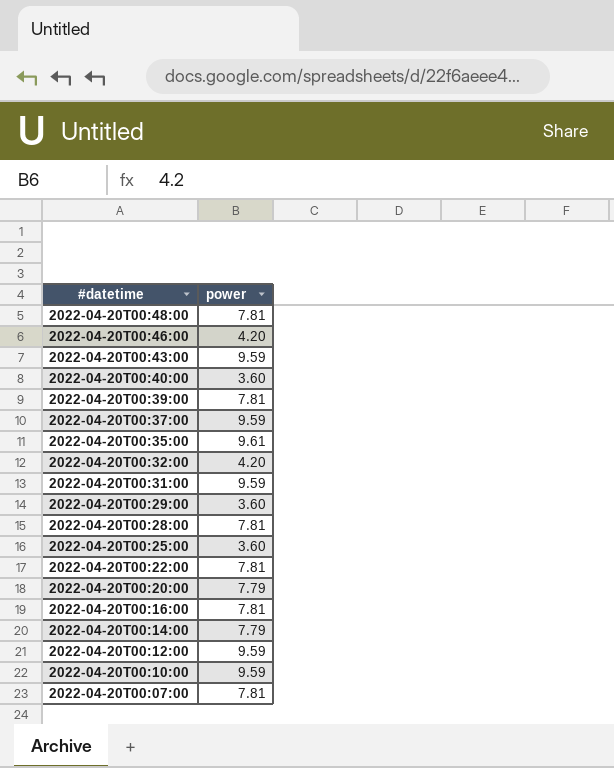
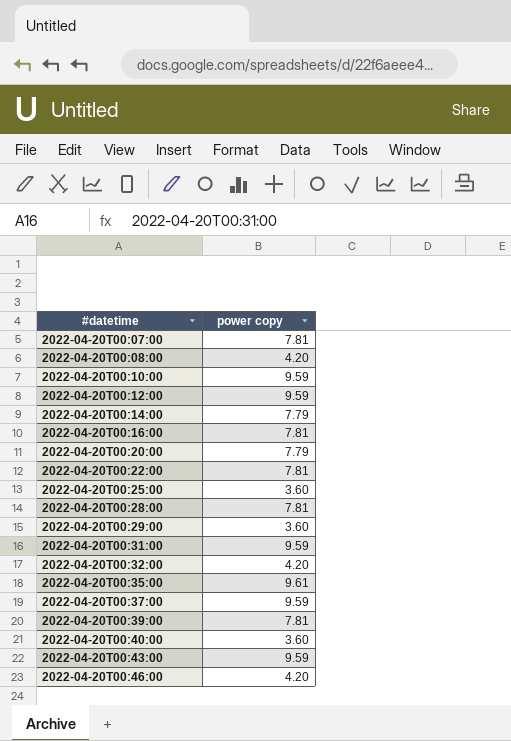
row order: #datetime descending -> #datetime ascending
column name: power -> power copy
row 2022-04-20T00:48:00: 7.81 -> none
row 2022-04-20T00:08:00: none -> 4.20

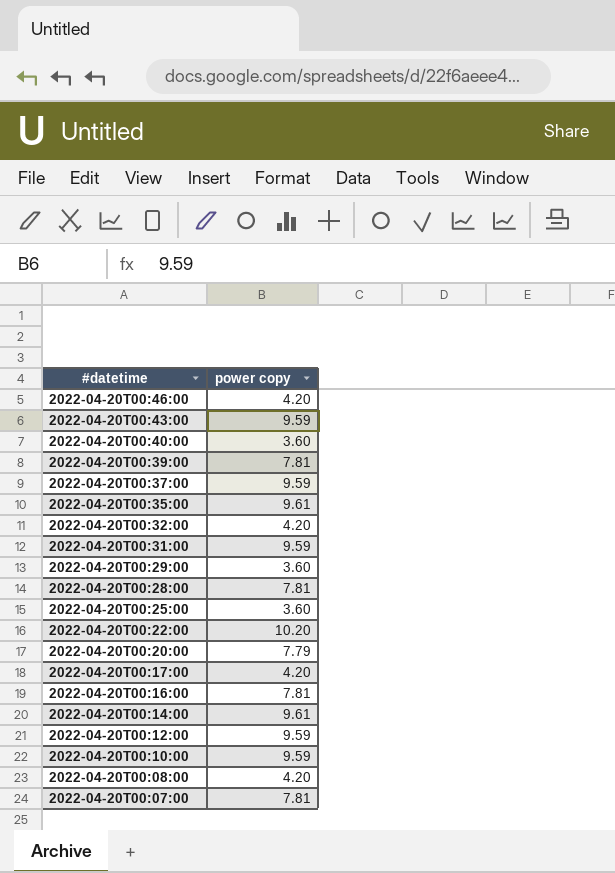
row order: #datetime ascending -> #datetime descending
2022-04-20T00:22:00 | power copy: 7.81 -> 10.20
row 2022-04-20T00:17:00: none -> 4.20
2022-04-20T00:14:00 | power copy: 7.79 -> 9.61

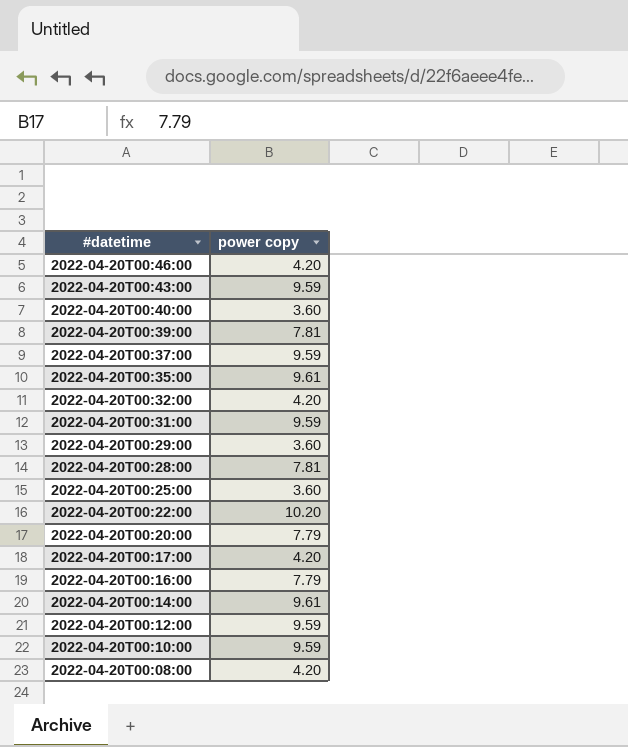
row 2022-04-20T00:07:00: 7.81 -> none
2022-04-20T00:16:00 | power copy: 7.81 -> 7.79

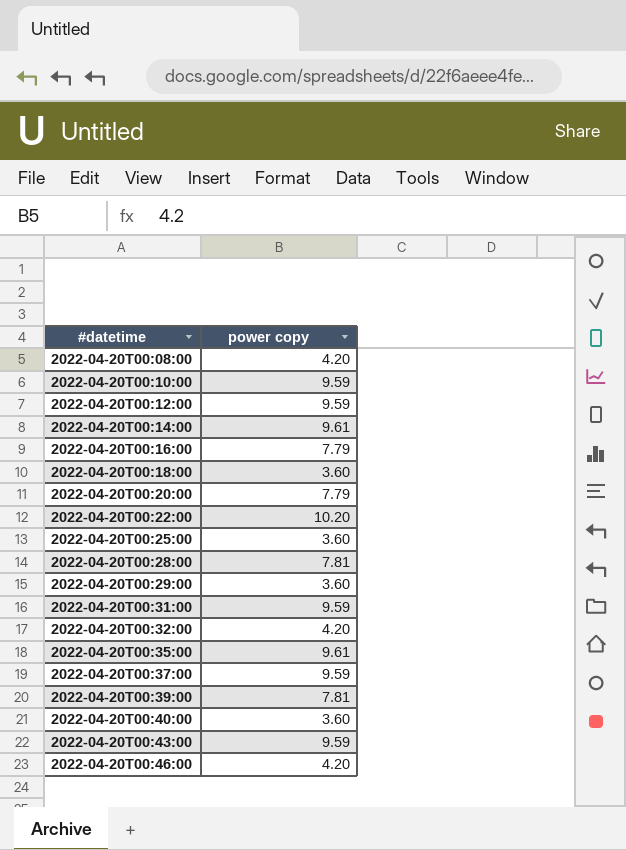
row order: #datetime descending -> #datetime ascending
row 2022-04-20T00:17:00: 4.20 -> none
row 2022-04-20T00:18:00: none -> 3.60

